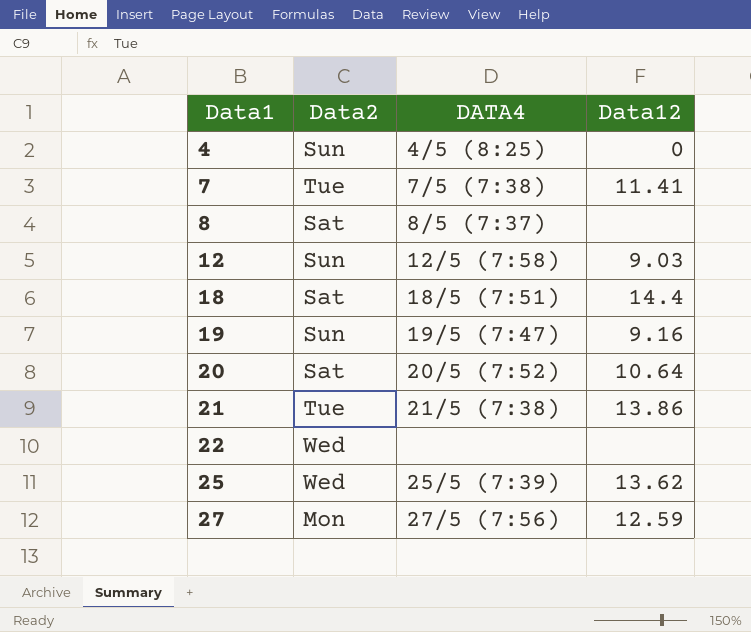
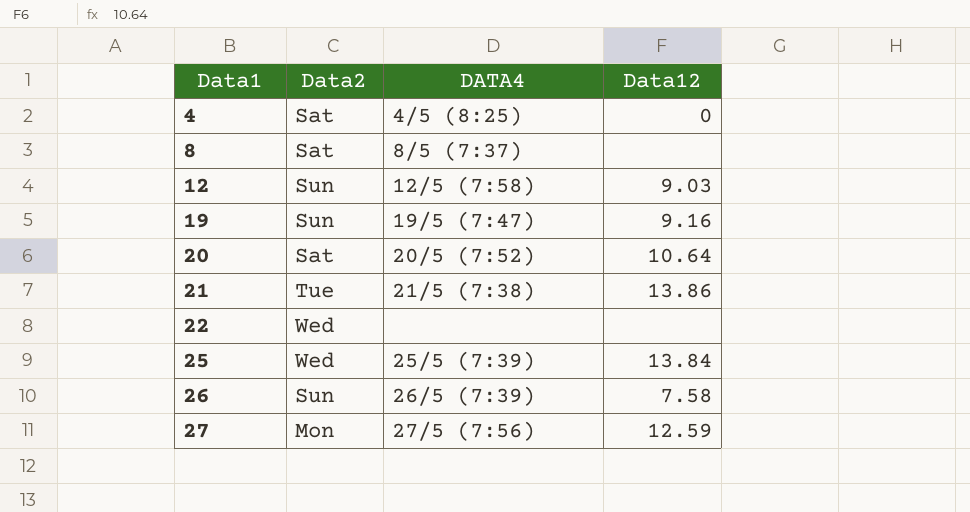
row 7: Tue | 7/5 (7:38) | 11.41 -> none
row 18: Sat | 18/5 (7:51) | 14.4 -> none
4 | Data2: Sun -> Sat
25 | Data12: 13.62 -> 13.84
row 26: none -> Sun | 26/5 (7:39) | 7.58

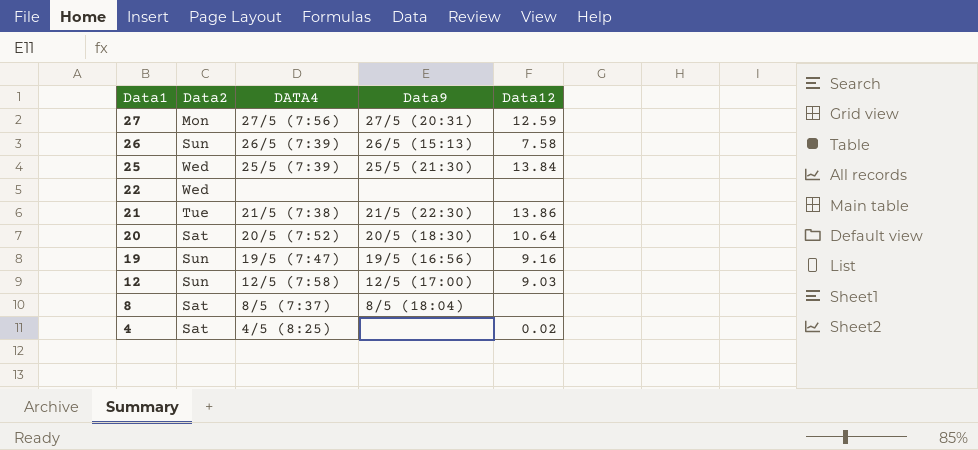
row order: Data1 ascending -> Data1 descending
column Data9 | position: none -> 4
4 | Data12: 0 -> 0.02

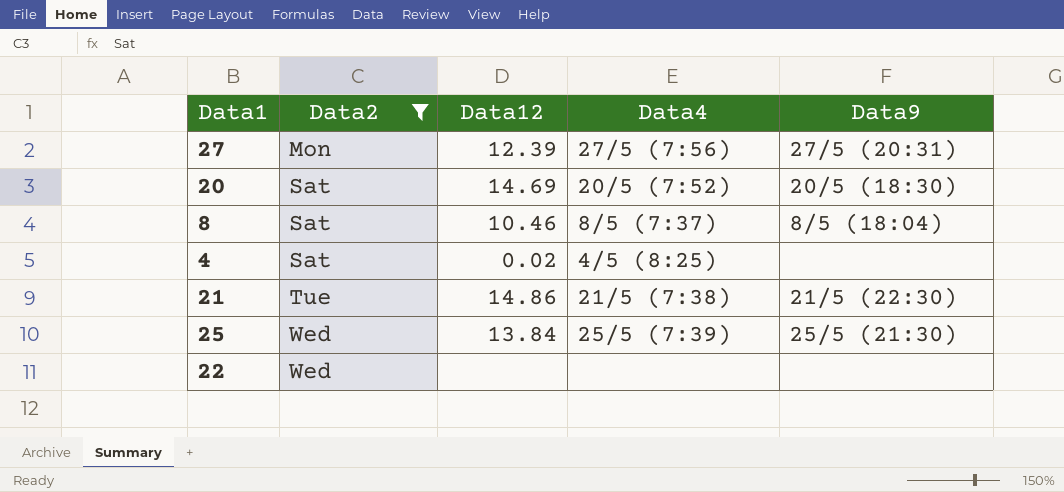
filter: none -> Data2 != Sun
row order: Data1 descending -> Data2 ascending
column Data12 | position: 5 -> 3
column name: DATA4 -> Data4
27 | Data12: 12.59 -> 12.39
20 | Data12: 10.64 -> 14.69
8 | Data12: none -> 10.46
21 | Data12: 13.86 -> 14.86

